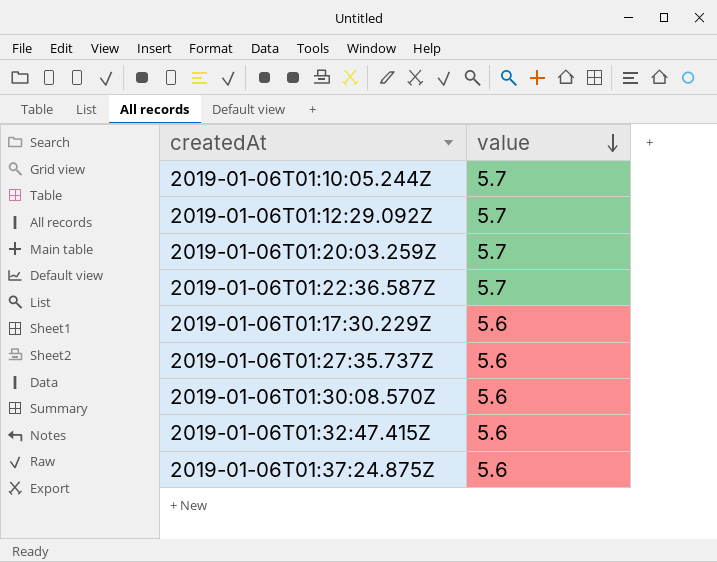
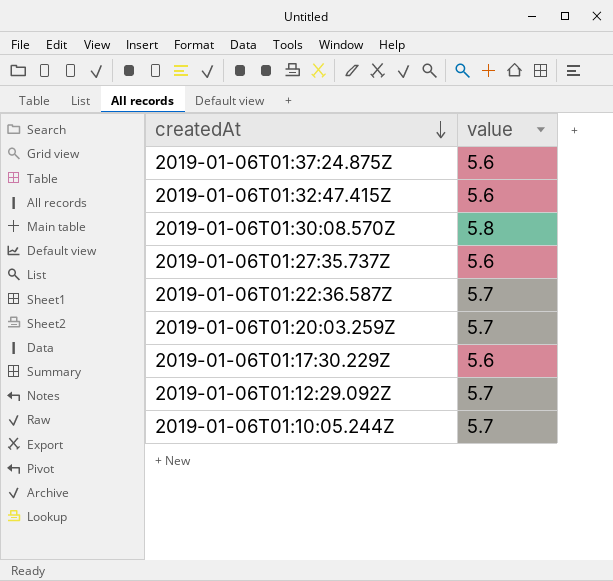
row order: value descending -> createdAt descending
2019-01-06T01:30:08.570Z | value: 5.6 -> 5.8

